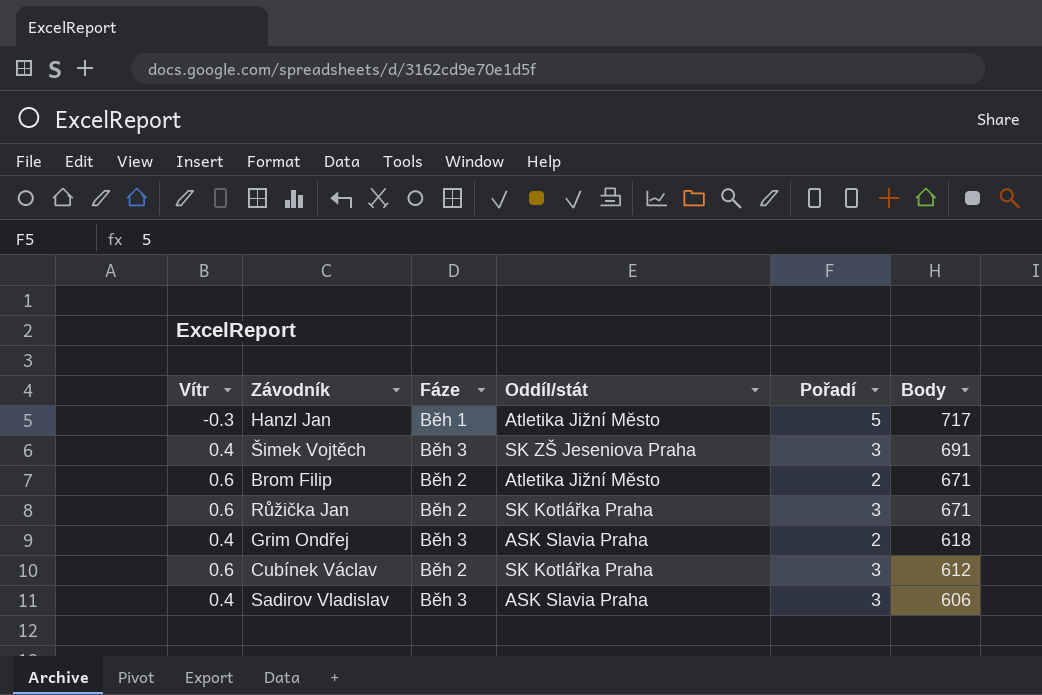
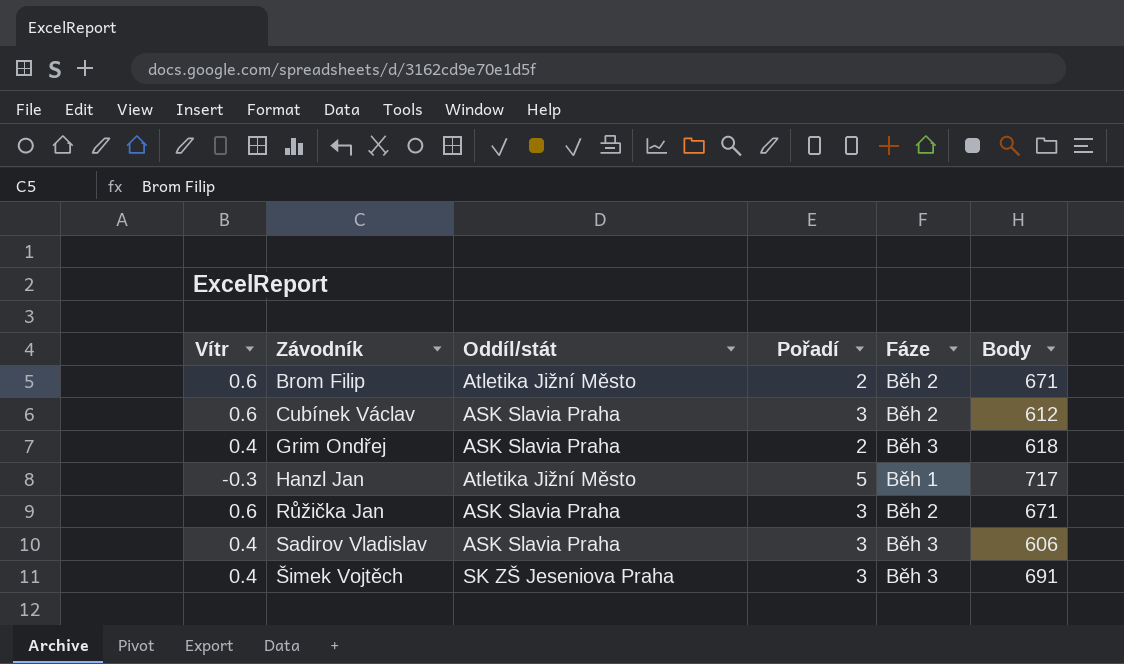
row order: Body descending -> Závodník ascending
column Fáze | position: 3 -> 5
Cubínek Václav | Oddíl/stát: SK Kotlářka Praha -> ASK Slavia Praha
Růžička Jan | Oddíl/stát: SK Kotlářka Praha -> ASK Slavia Praha

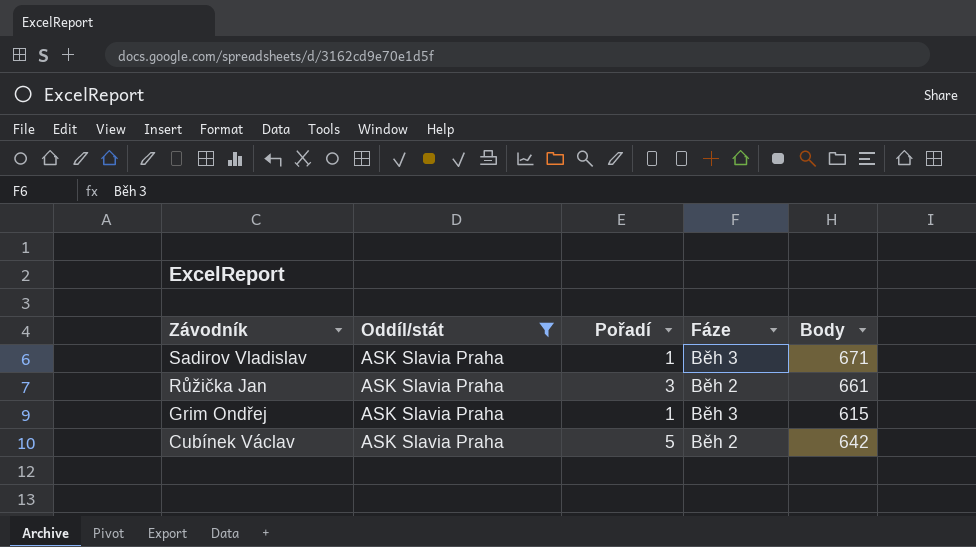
filter: none -> Oddíl/stát = ASK Slavia Praha
row order: Závodník ascending -> Závodník descending
column Vítr | position: 1 -> none
Sadirov Vladislav | Pořadí: 3 -> 1
Sadirov Vladislav | Body: 606 -> 671
Růžička Jan | Body: 671 -> 661
Grim Ondřej | Pořadí: 2 -> 1
Grim Ondřej | Body: 618 -> 615
Cubínek Václav | Pořadí: 3 -> 5
Cubínek Václav | Body: 612 -> 642

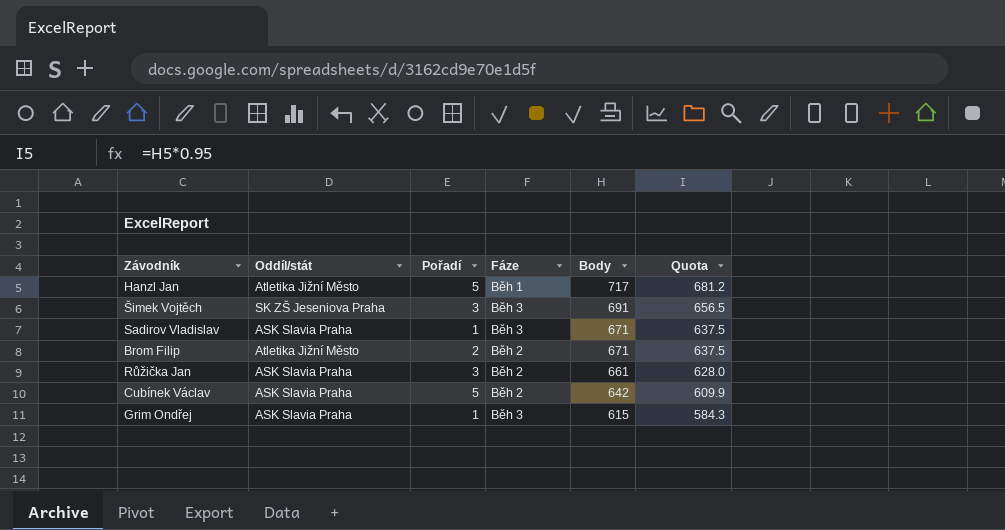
filter: Oddíl/stát = ASK Slavia Praha -> none
row order: Závodník descending -> Body descending
column Quota | formula: none -> [Body] * 0.95

